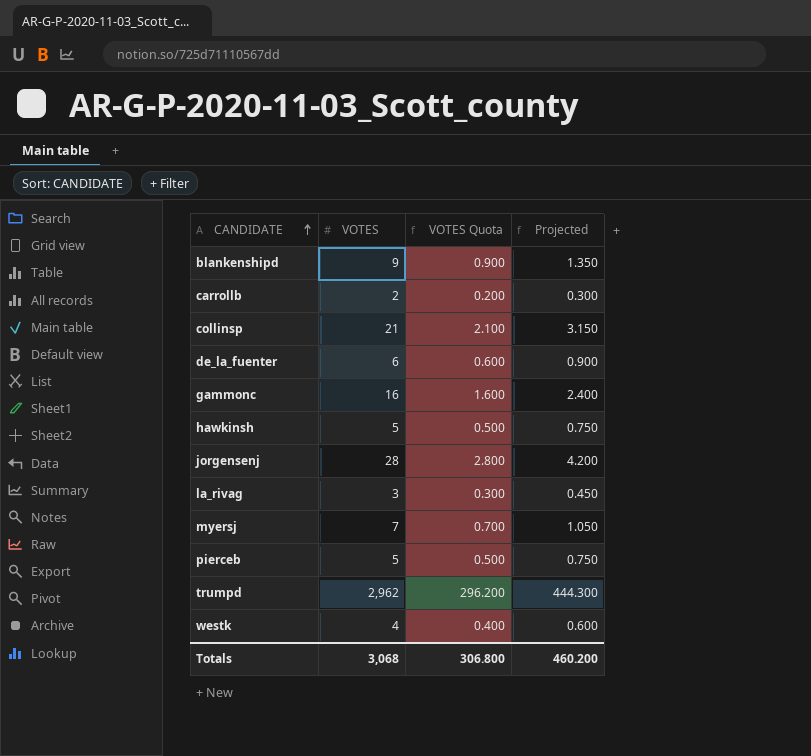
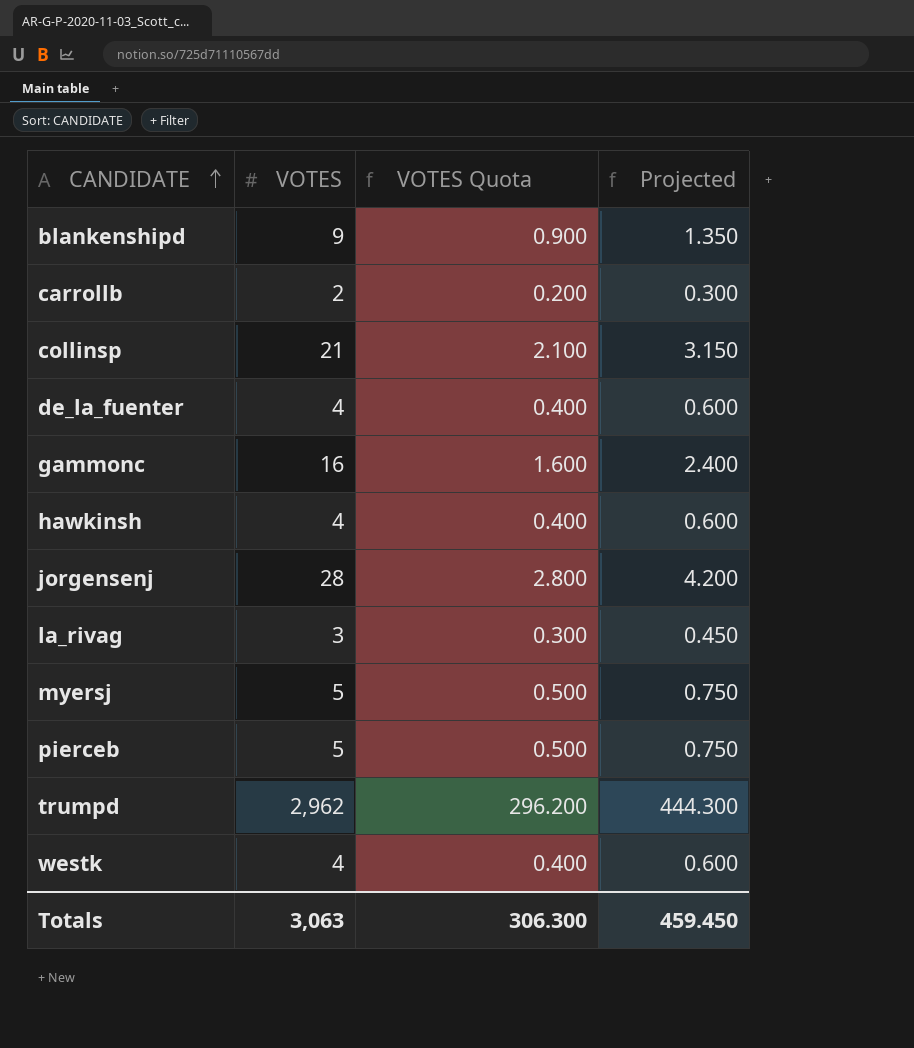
de_la_fuenter | VOTES: 6 -> 4
de_la_fuenter | VOTES Quota: 0.600 -> 0.400
de_la_fuenter | Projected: 0.900 -> 0.600
hawkinsh | VOTES: 5 -> 4
hawkinsh | VOTES Quota: 0.500 -> 0.400
hawkinsh | Projected: 0.750 -> 0.600
myersj | VOTES: 7 -> 5
myersj | VOTES Quota: 0.700 -> 0.500
myersj | Projected: 1.050 -> 0.750
Totals | VOTES: 3,068 -> 3,063
Totals | VOTES Quota: 306.800 -> 306.300
Totals | Projected: 460.200 -> 459.450

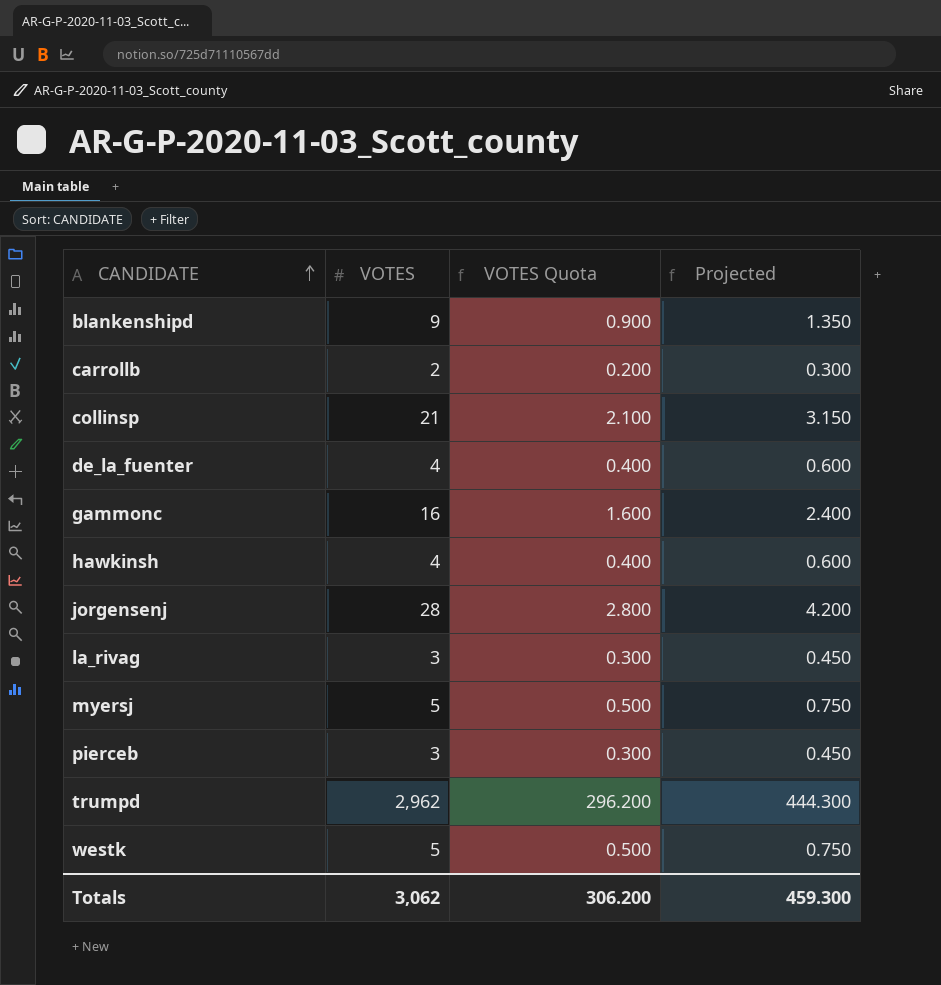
pierceb | VOTES: 5 -> 3
pierceb | VOTES Quota: 0.500 -> 0.300
pierceb | Projected: 0.750 -> 0.450
westk | VOTES: 4 -> 5
westk | VOTES Quota: 0.400 -> 0.500
westk | Projected: 0.600 -> 0.750
Totals | VOTES: 3,063 -> 3,062
Totals | VOTES Quota: 306.300 -> 306.200
Totals | Projected: 459.450 -> 459.300

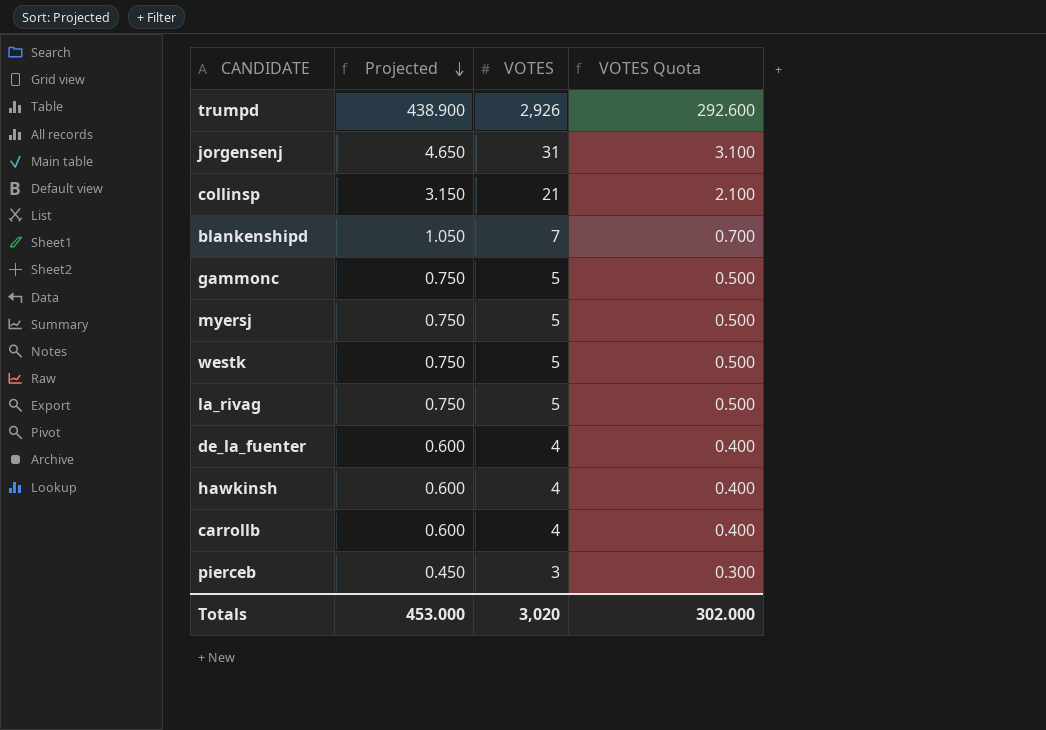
row order: CANDIDATE ascending -> Projected descending
column Projected | position: 4 -> 2
trumpd | Projected: 444.300 -> 438.900
trumpd | VOTES: 2,962 -> 2,926
trumpd | VOTES Quota: 296.200 -> 292.600
jorgensenj | Projected: 4.200 -> 4.650
jorgensenj | VOTES: 28 -> 31
jorgensenj | VOTES Quota: 2.800 -> 3.100
blankenshipd | Projected: 1.350 -> 1.050
blankenshipd | VOTES: 9 -> 7
blankenshipd | VOTES Quota: 0.900 -> 0.700
gammonc | Projected: 2.400 -> 0.750
gammonc | VOTES: 16 -> 5
gammonc | VOTES Quota: 1.600 -> 0.500
la_rivag | Projected: 0.450 -> 0.750
la_rivag | VOTES: 3 -> 5
la_rivag | VOTES Quota: 0.300 -> 0.500
carrollb | Projected: 0.300 -> 0.600
carrollb | VOTES: 2 -> 4
carrollb | VOTES Quota: 0.200 -> 0.400
Totals | Projected: 459.300 -> 453.000
Totals | VOTES: 3,062 -> 3,020
Totals | VOTES Quota: 306.200 -> 302.000

